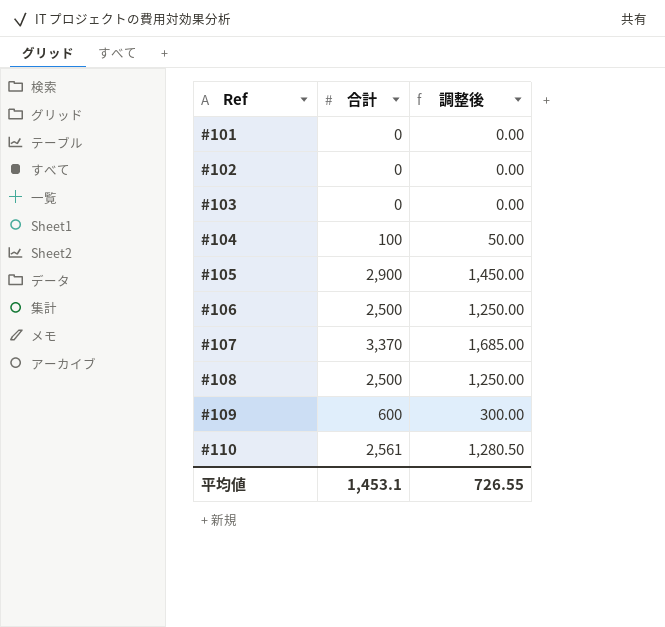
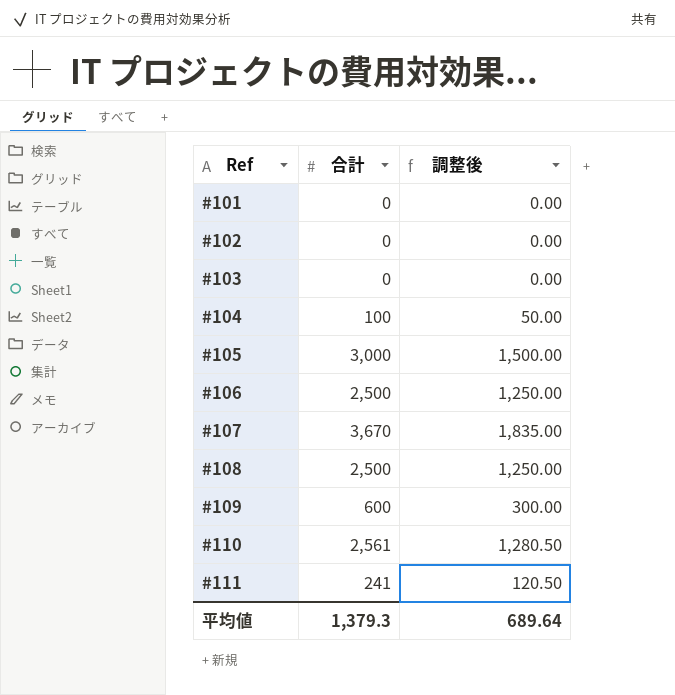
#105 | 合計: 2,900 -> 3,000
#105 | 調整後: 1,450.00 -> 1,500.00
#107 | 合計: 3,370 -> 3,670
#107 | 調整後: 1,685.00 -> 1,835.00
row #111: none -> 241 | 120.50
平均値 | 合計: 1,453.1 -> 1,379.3
平均値 | 調整後: 726.55 -> 689.64

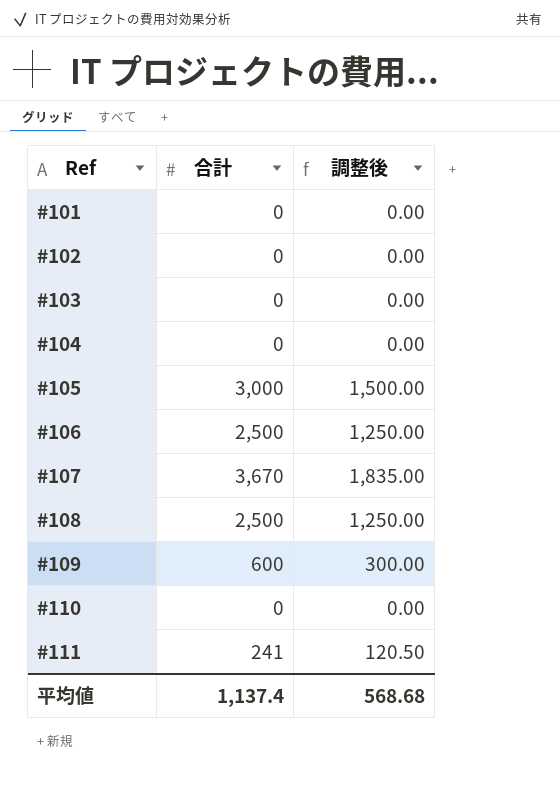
#104 | 合計: 100 -> 0
#104 | 調整後: 50.00 -> 0.00
#110 | 合計: 2,561 -> 0
#110 | 調整後: 1,280.50 -> 0.00
平均値 | 合計: 1,379.3 -> 1,137.4
平均値 | 調整後: 689.64 -> 568.68

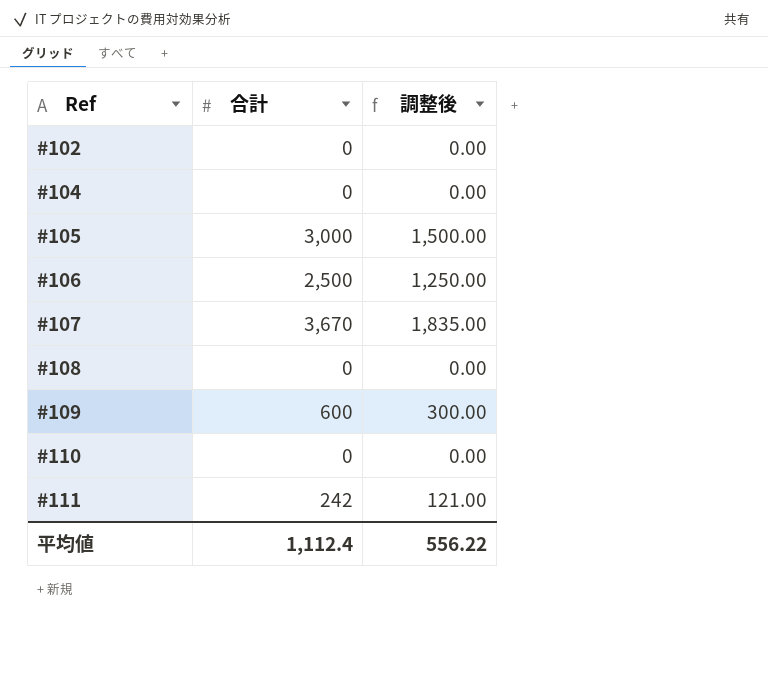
row #101: 0 | 0.00 -> none
row #103: 0 | 0.00 -> none
#108 | 合計: 2,500 -> 0
#108 | 調整後: 1,250.00 -> 0.00
#111 | 合計: 241 -> 242
#111 | 調整後: 120.50 -> 121.00
平均値 | 合計: 1,137.4 -> 1,112.4
平均値 | 調整後: 568.68 -> 556.22

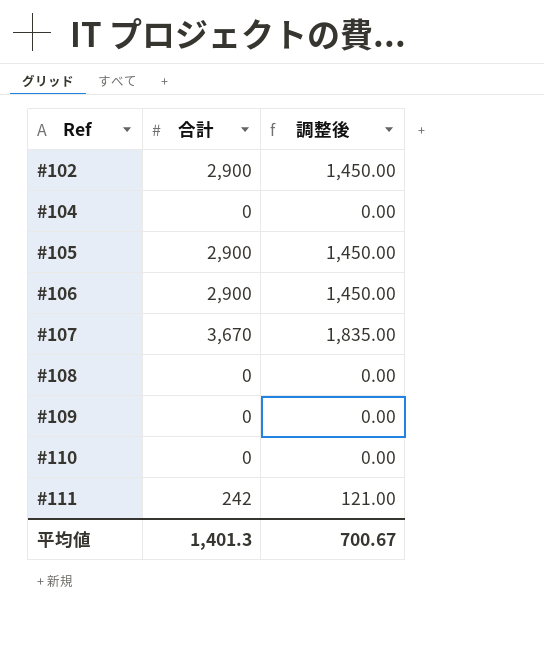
#102 | 合計: 0 -> 2,900
#102 | 調整後: 0.00 -> 1,450.00
#105 | 合計: 3,000 -> 2,900
#105 | 調整後: 1,500.00 -> 1,450.00
#106 | 合計: 2,500 -> 2,900
#106 | 調整後: 1,250.00 -> 1,450.00
#109 | 合計: 600 -> 0
#109 | 調整後: 300.00 -> 0.00
平均値 | 合計: 1,112.4 -> 1,401.3
平均値 | 調整後: 556.22 -> 700.67

